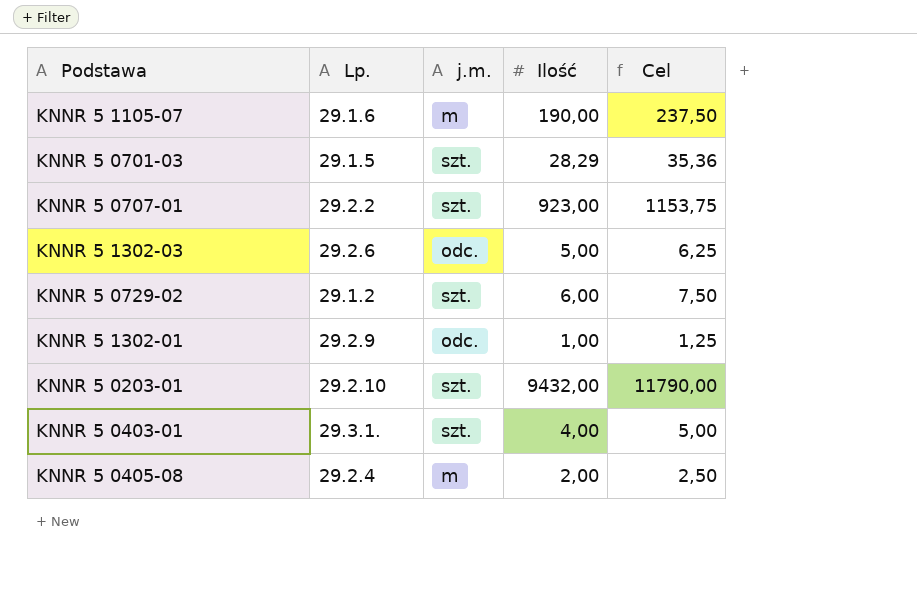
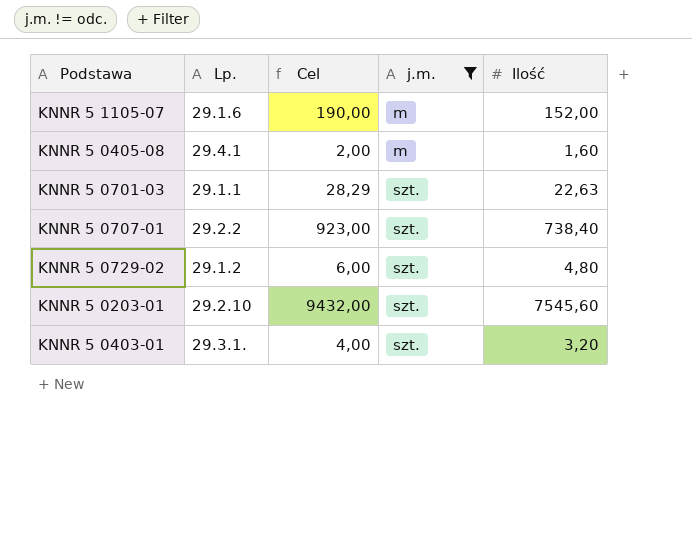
filter: none -> j.m. != odc.
row order: none -> j.m. ascending
column Cel | position: 5 -> 3
KNNR 5 1105-07 | Cel: 237,50 -> 190,00
KNNR 5 1105-07 | Ilość: 190,00 -> 152,00
KNNR 5 0405-08 | Lp.: 29.2.4 -> 29.4.1
KNNR 5 0405-08 | Cel: 2,50 -> 2,00
KNNR 5 0405-08 | Ilość: 2,00 -> 1,60
KNNR 5 0701-03 | Lp.: 29.1.5 -> 29.1.1
KNNR 5 0701-03 | Cel: 35,36 -> 28,29
KNNR 5 0701-03 | Ilość: 28,29 -> 22,63
KNNR 5 0707-01 | Cel: 1153,75 -> 923,00
KNNR 5 0707-01 | Ilość: 923,00 -> 738,40
KNNR 5 0729-02 | Cel: 7,50 -> 6,00
KNNR 5 0729-02 | Ilość: 6,00 -> 4,80
KNNR 5 0203-01 | Cel: 11790,00 -> 9432,00
KNNR 5 0203-01 | Ilość: 9432,00 -> 7545,60
KNNR 5 0403-01 | Cel: 5,00 -> 4,00
KNNR 5 0403-01 | Ilość: 4,00 -> 3,20

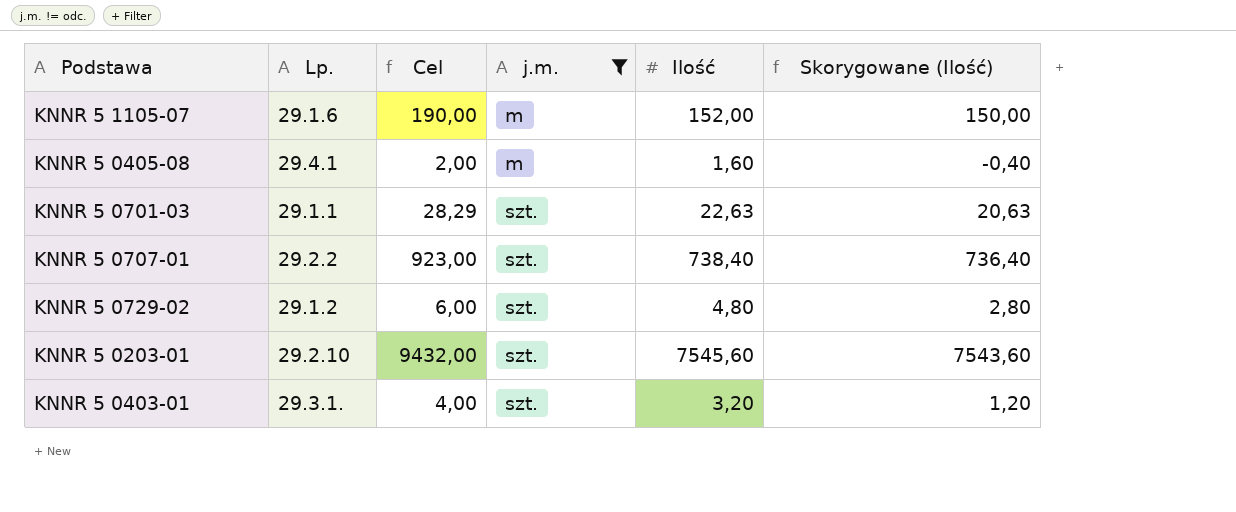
column Skorygowane (Ilość) | formula: none -> [Ilość] - 2

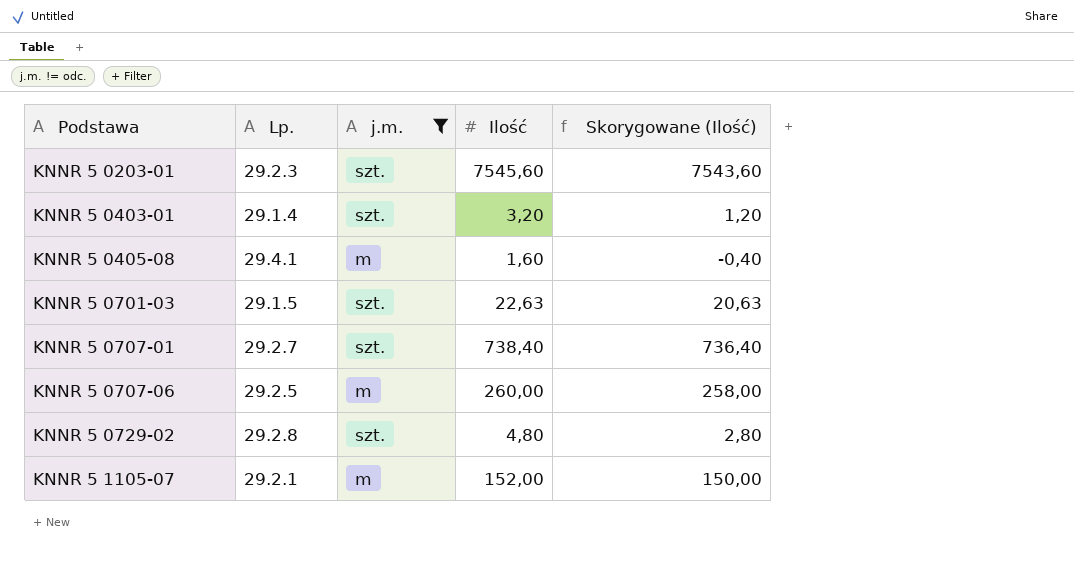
row order: j.m. ascending -> Podstawa ascending
column Cel | formula: [Ilość] * 1,25 -> none
KNNR 5 0203-01 | Lp.: 29.2.10 -> 29.2.3
KNNR 5 0403-01 | Lp.: 29.3.1. -> 29.1.4
KNNR 5 0701-03 | Lp.: 29.1.1 -> 29.1.5
KNNR 5 0707-01 | Lp.: 29.2.2 -> 29.2.7
row KNNR 5 0707-06: none -> 29.2.5 | m | 260,00 | 258,00
KNNR 5 0729-02 | Lp.: 29.1.2 -> 29.2.8
KNNR 5 1105-07 | Lp.: 29.1.6 -> 29.2.1

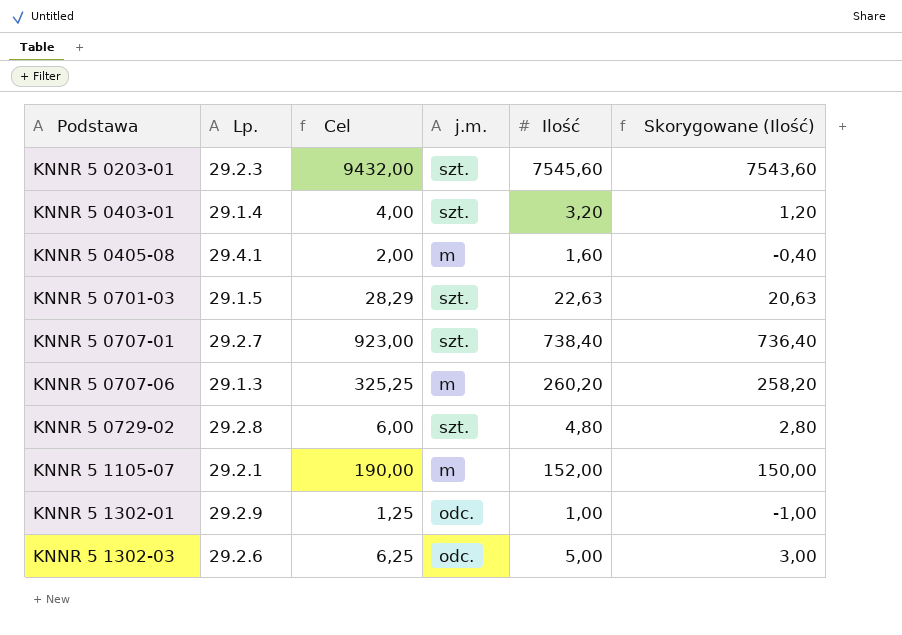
filter: j.m. != odc. -> none
column Cel | formula: none -> [Ilość] * 1,25
KNNR 5 0707-06 | Lp.: 29.2.5 -> 29.1.3
KNNR 5 0707-06 | Ilość: 260,00 -> 260,20
KNNR 5 0707-06 | Skorygowane (Ilość): 258,00 -> 258,20

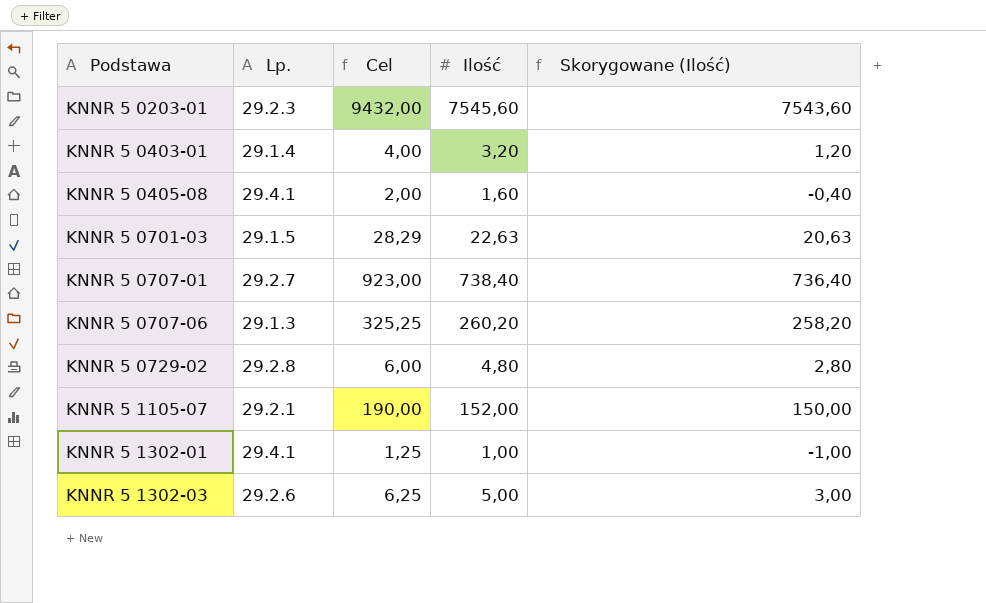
column j.m. | position: 4 -> none
KNNR 5 1302-01 | Lp.: 29.2.9 -> 29.4.1

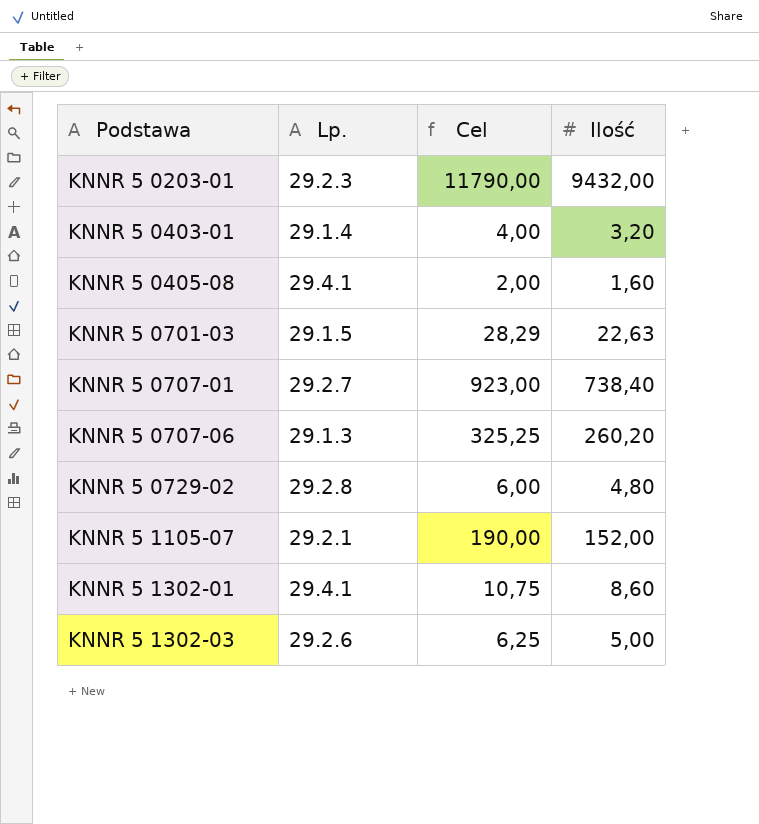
column Skorygowane (Ilość) | formula: [Ilość] - 2 -> none
KNNR 5 0203-01 | Cel: 9432,00 -> 11790,00
KNNR 5 0203-01 | Ilość: 7545,60 -> 9432,00
KNNR 5 1302-01 | Cel: 1,25 -> 10,75
KNNR 5 1302-01 | Ilość: 1,00 -> 8,60

